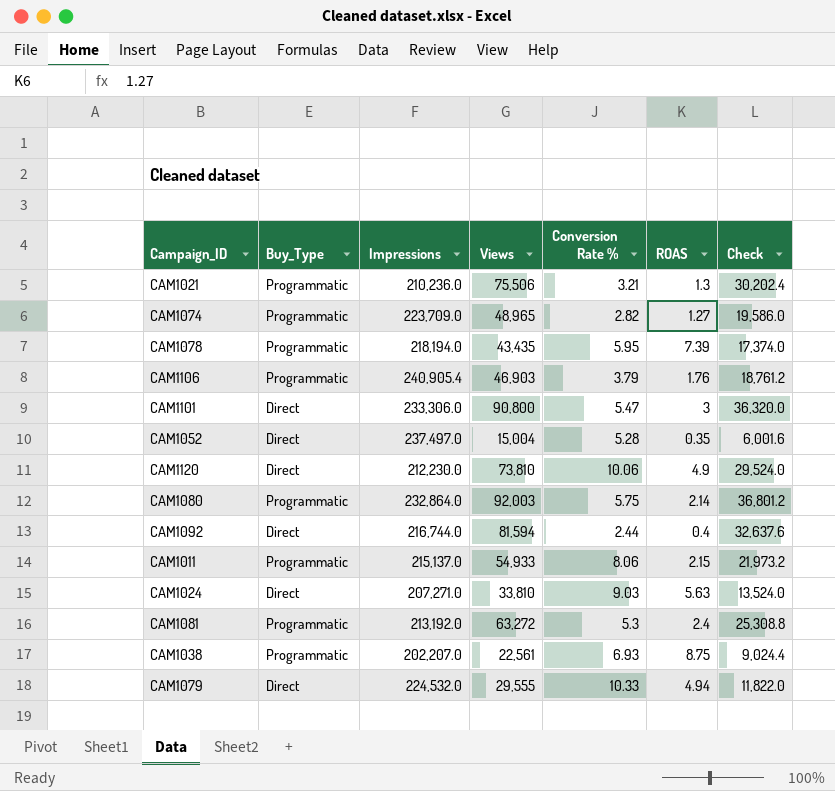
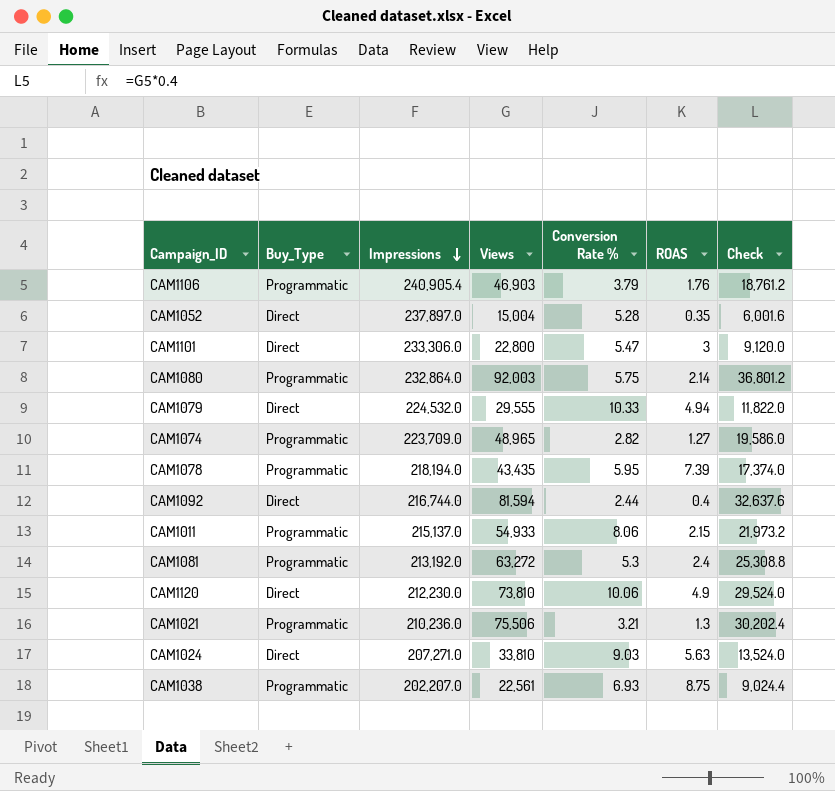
row order: none -> Impressions descending
CAM1052 | Impressions: 237,497.0 -> 237,897.0
CAM1101 | Views: 90,800 -> 22,800
CAM1101 | Check: 36,320.0 -> 9,120.0

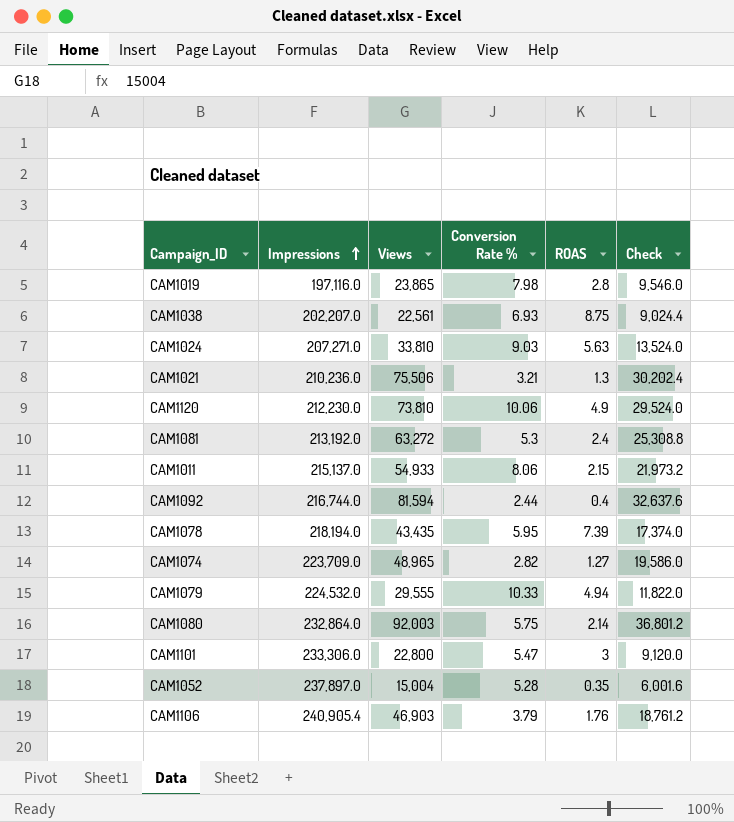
row order: Impressions descending -> Impressions ascending
column Buy_Type | position: 2 -> none
row CAM1019: none -> 197,116.0 | 23,865 | 7.98 | 2.8 | 9,546.0

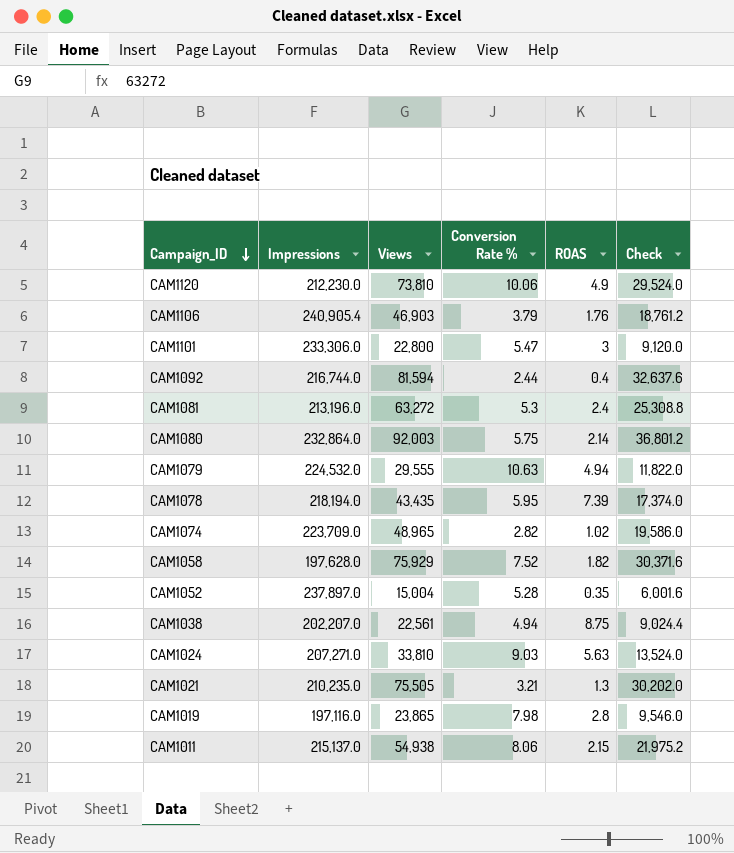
row order: Impressions ascending -> Campaign_ID descending
CAM1081 | Impressions: 213,192.0 -> 213,196.0
CAM1079 | Conversion Rate %: 10.33 -> 10.63
CAM1074 | ROAS: 1.27 -> 1.02
row CAM1058: none -> 197,628.0 | 75,929 | 7.52 | 1.82 | 30,371.6
CAM1038 | Conversion Rate %: 6.93 -> 4.94
CAM1021 | Impressions: 210,236.0 -> 210,235.0
CAM1021 | Views: 75,506 -> 75,505
CAM1021 | Check: 30,202.4 -> 30,202.0
CAM1011 | Views: 54,933 -> 54,938
CAM1011 | Check: 21,973.2 -> 21,975.2

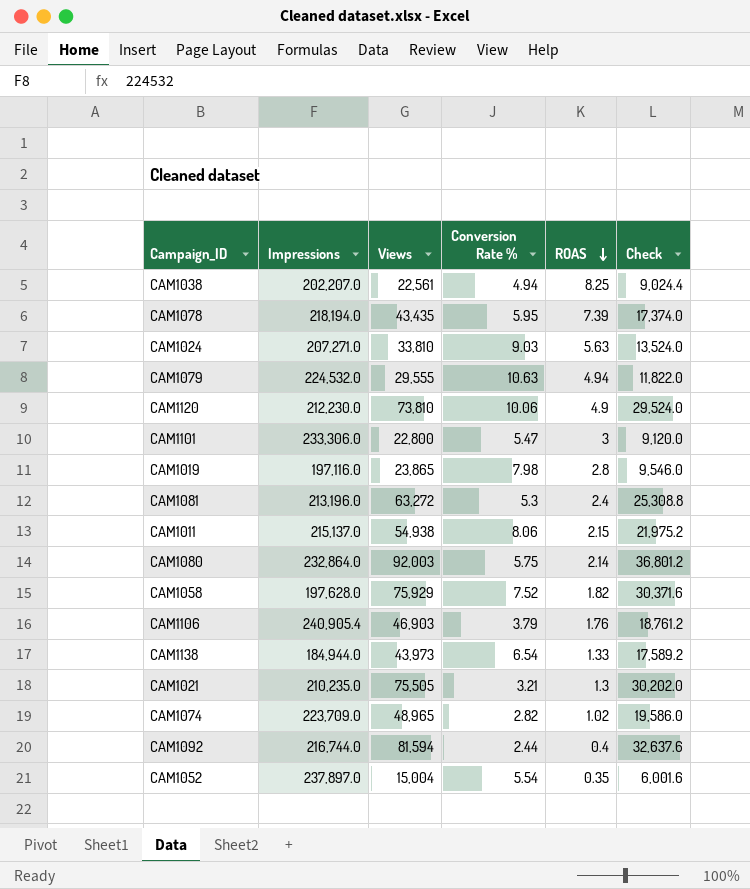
row order: Campaign_ID descending -> ROAS descending
CAM1038 | ROAS: 8.75 -> 8.25
row CAM1138: none -> 184,944.0 | 43,973 | 6.54 | 1.33 | 17,589.2
CAM1052 | Conversion Rate %: 5.28 -> 5.54

